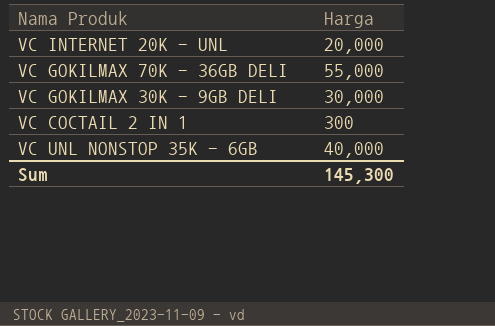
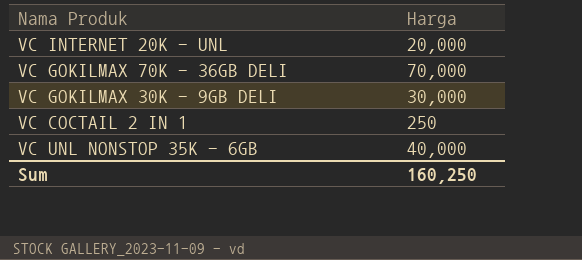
VC GOKILMAX 70K - 36GB DELI | Harga: 55,000 -> 70,000
VC COCTAIL 2 IN 1 | Harga: 300 -> 250
Sum | Harga: 145,300 -> 160,250

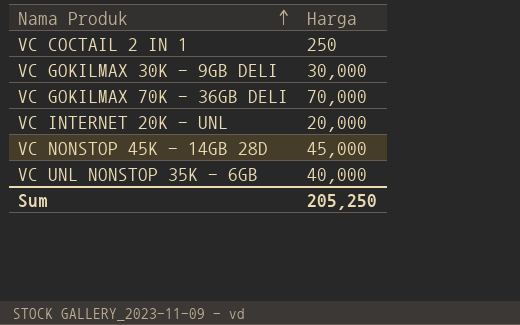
row order: none -> Nama Produk ascending
row VC NONSTOP 45K - 14GB 28D: none -> 45,000
Sum | Harga: 160,250 -> 205,250

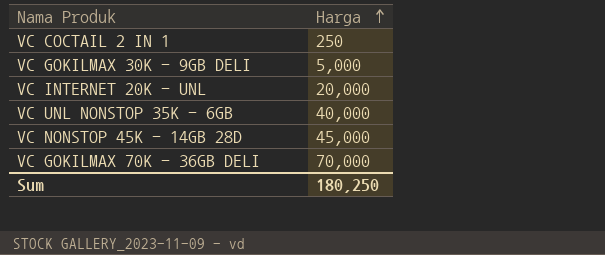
row order: Nama Produk ascending -> Harga ascending
VC GOKILMAX 30K - 9GB DELI | Harga: 30,000 -> 5,000
Sum | Harga: 205,250 -> 180,250

